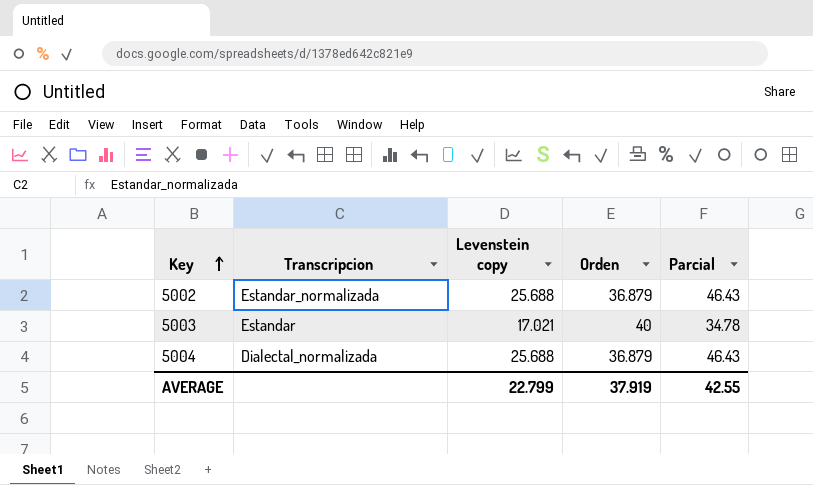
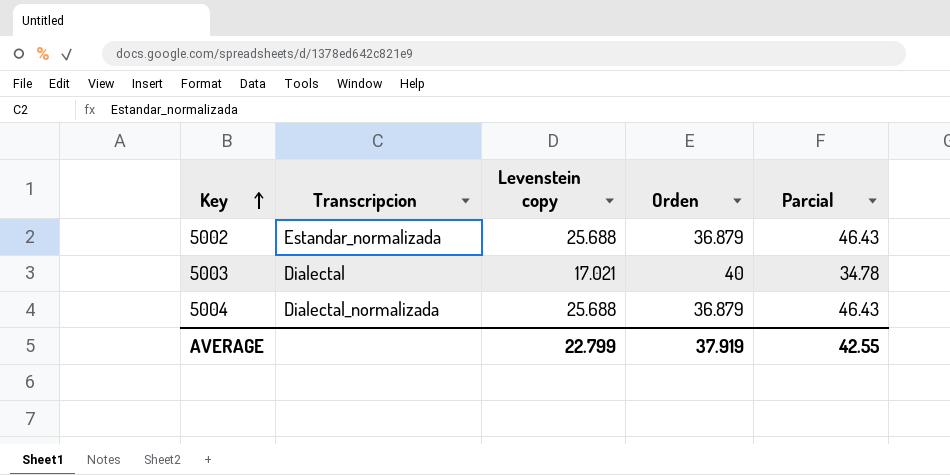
5003 | Transcripcion: Estandar -> Dialectal

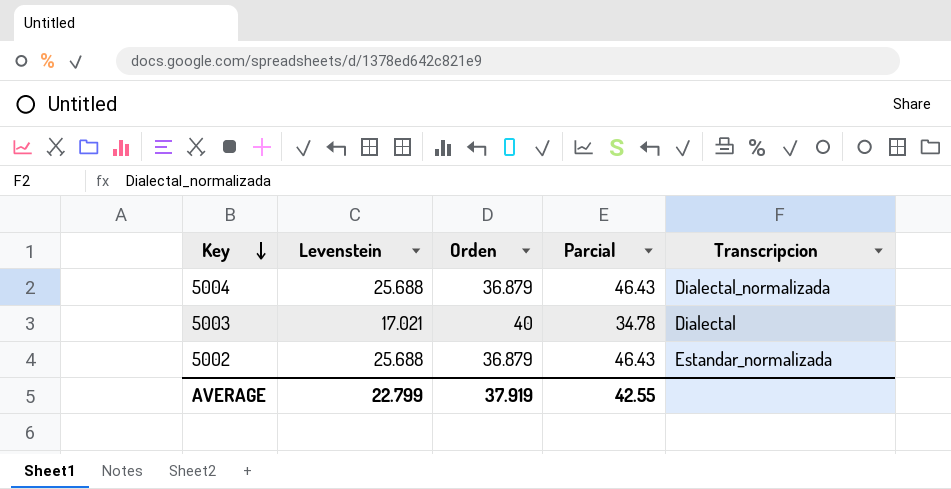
row order: Key ascending -> Key descending
column name: Levenstein copy -> Levenstein
column Transcripcion | position: 2 -> 5

